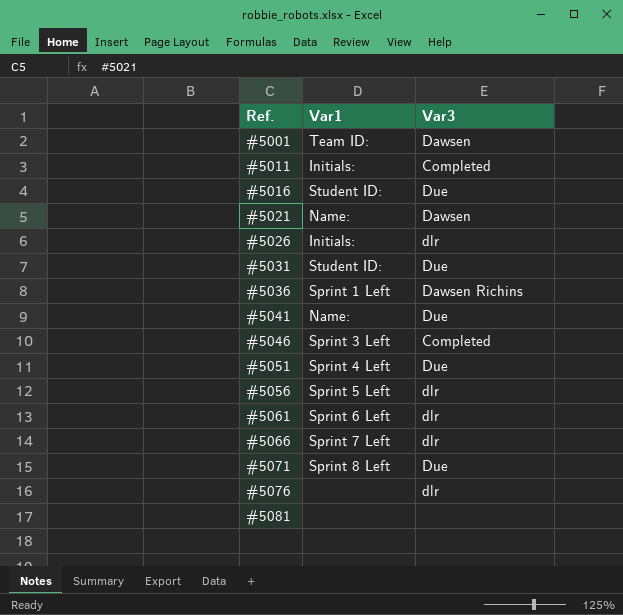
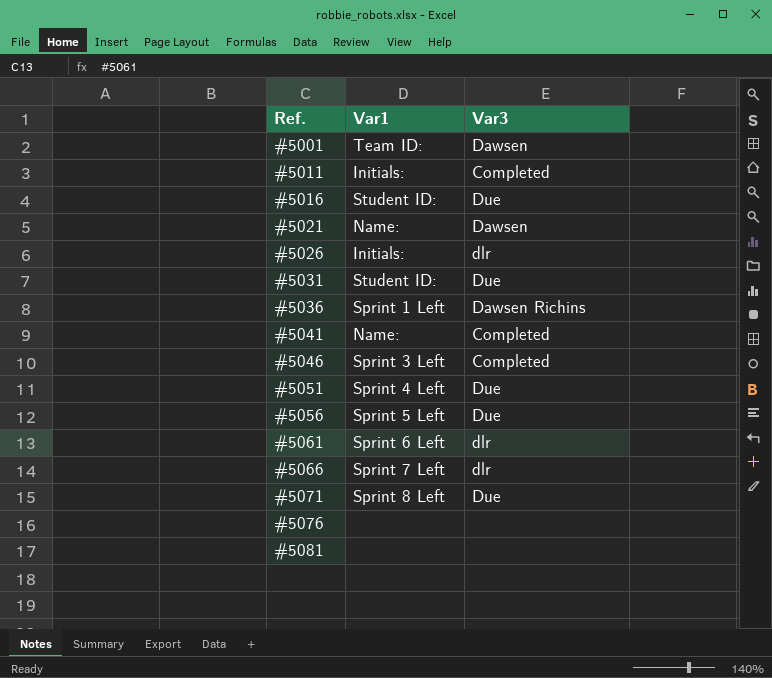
#5041 | Var3: Due -> Completed
#5056 | Var3: dlr -> Due
#5076 | Var3: dlr -> none

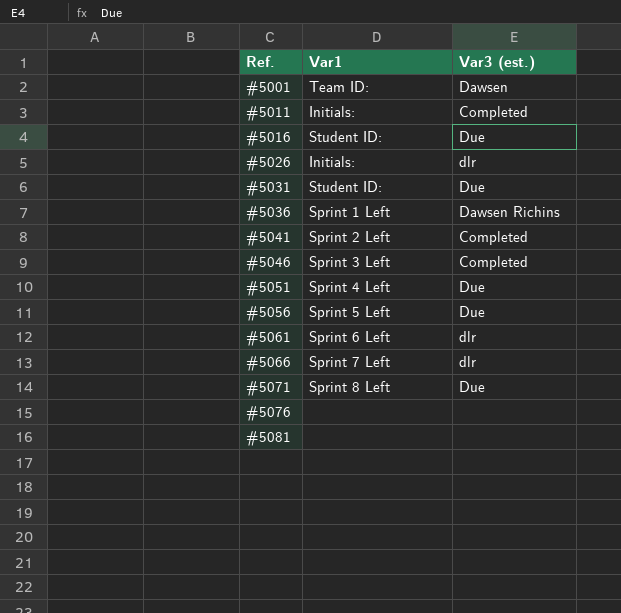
column name: Var3 -> Var3 (est.)
row #5021: Name: | Dawsen -> none
#5041 | Var1: Name: -> Sprint 2 Left

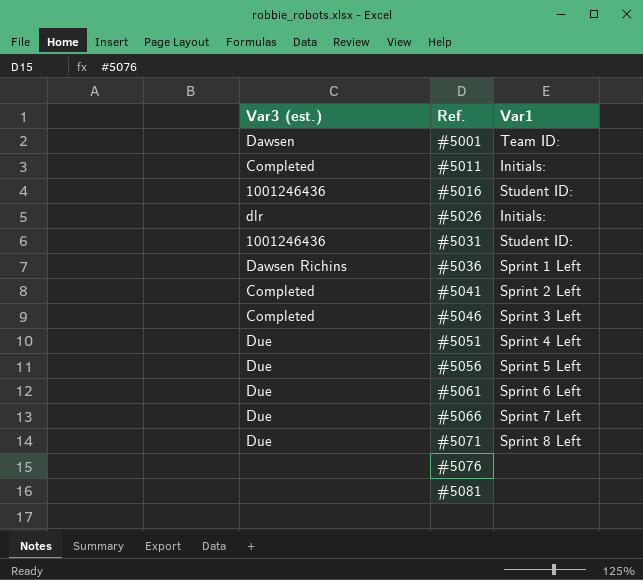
column Var3 (est.) | position: 3 -> 1
#5016 | Var3 (est.): Due -> 1001246436
#5031 | Var3 (est.): Due -> 1001246436
#5061 | Var3 (est.): dlr -> Due
#5066 | Var3 (est.): dlr -> Due

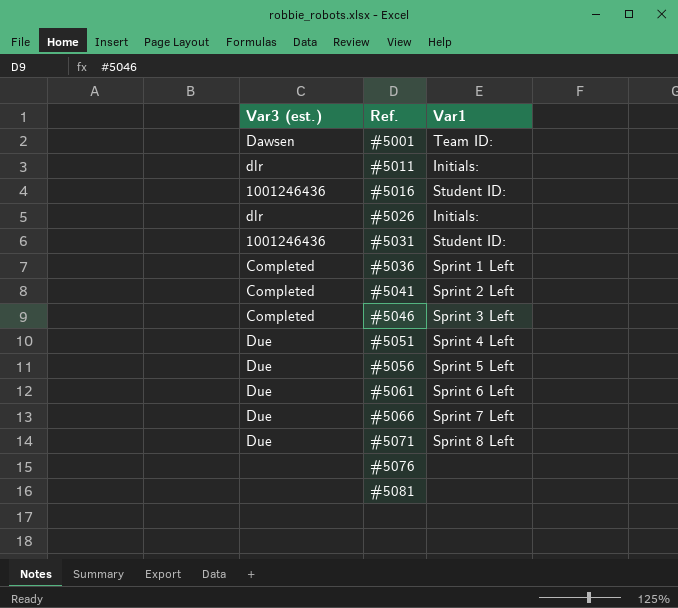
#5011 | Var3 (est.): Completed -> dlr
#5036 | Var3 (est.): Dawsen Richins -> Completed

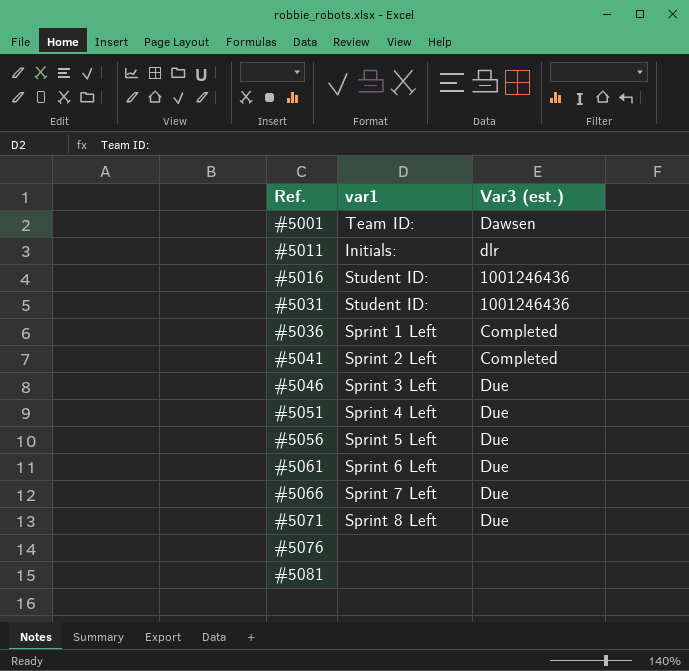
column name: Var1 -> var1
column Var3 (est.) | position: 1 -> 3
row #5026: dlr | Initials: -> none
#5046 | Var3 (est.): Completed -> Due

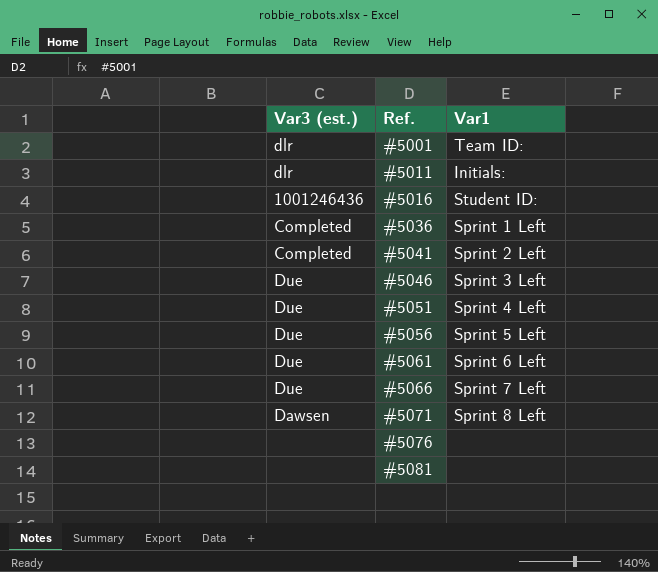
column Var3 (est.) | position: 3 -> 1
column name: var1 -> Var1
row #5031: Student ID: | 1001246436 -> none
#5001 | Var3 (est.): Dawsen -> dlr
#5071 | Var3 (est.): Due -> Dawsen

